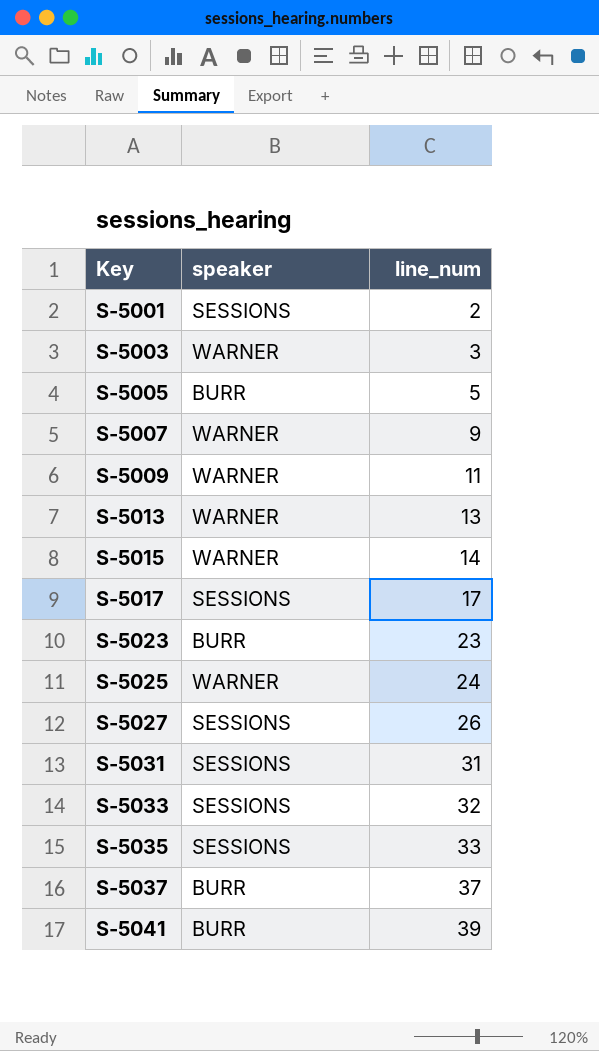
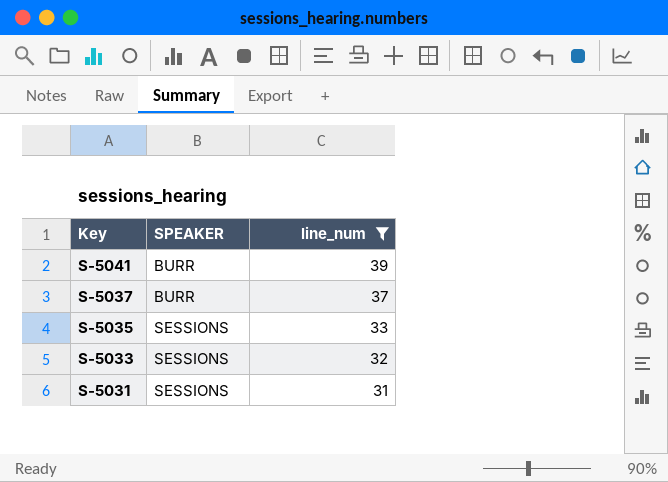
filter: none -> line_num >= 31
row order: Key ascending -> Key descending
column name: speaker -> SPEAKER

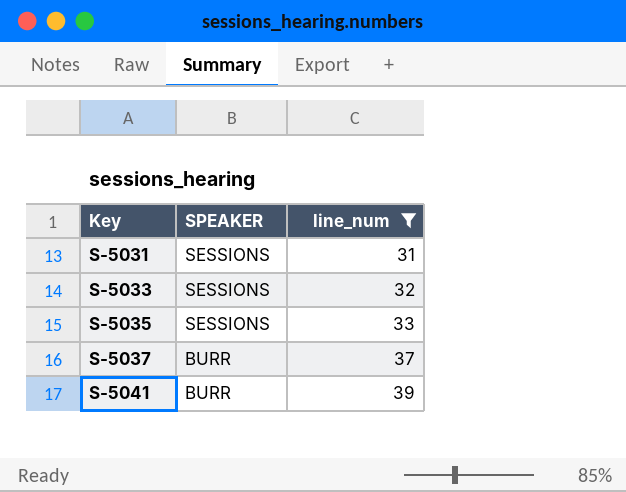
row order: Key descending -> Key ascending

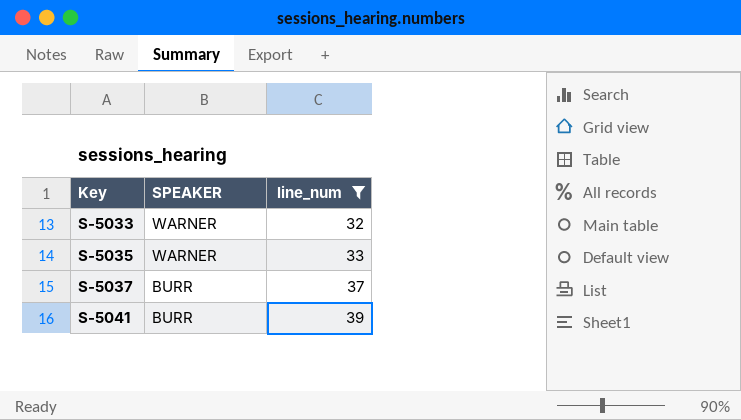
row S-5031: SESSIONS | 31 -> none
S-5033 | SPEAKER: SESSIONS -> WARNER
S-5035 | SPEAKER: SESSIONS -> WARNER

